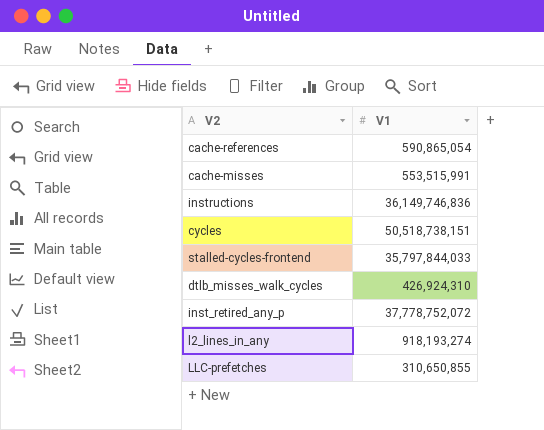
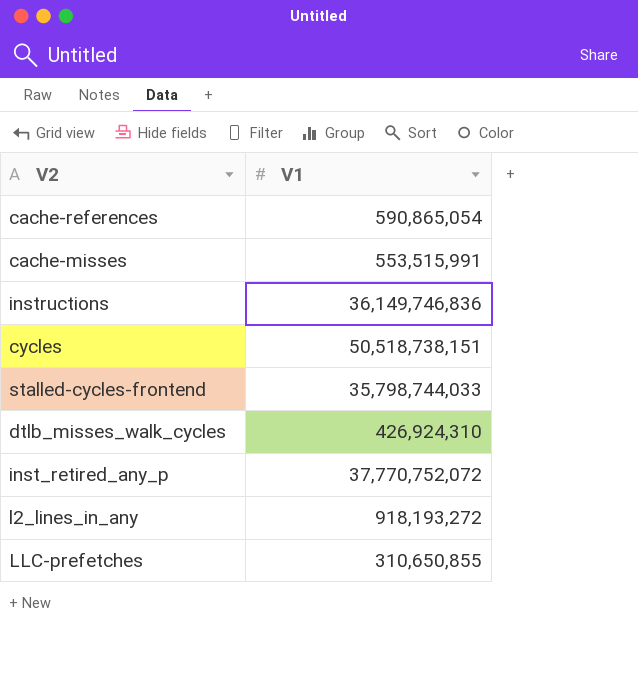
stalled-cycles-frontend | V1: 35,797,844,033 -> 35,798,744,033
inst_retired_any_p | V1: 37,778,752,072 -> 37,770,752,072
l2_lines_in_any | V1: 918,193,274 -> 918,193,272

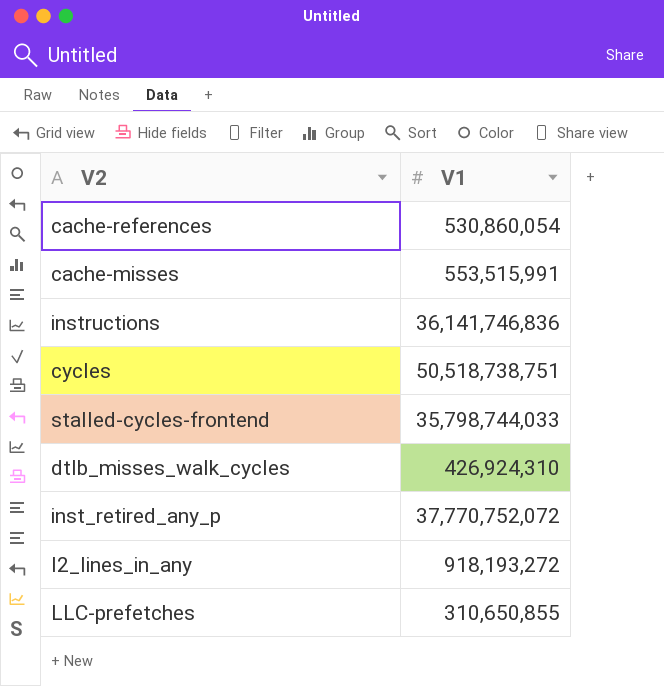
cache-references | V1: 590,865,054 -> 530,860,054
instructions | V1: 36,149,746,836 -> 36,141,746,836
cycles | V1: 50,518,738,151 -> 50,518,738,751

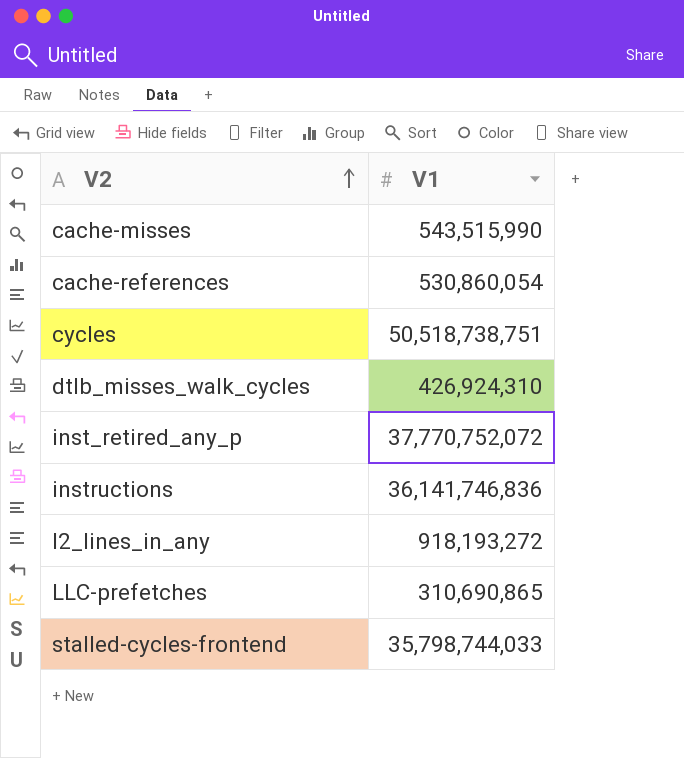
row order: none -> V2 ascending
cache-misses | V1: 553,515,991 -> 543,515,990
LLC-prefetches | V1: 310,650,855 -> 310,690,865

